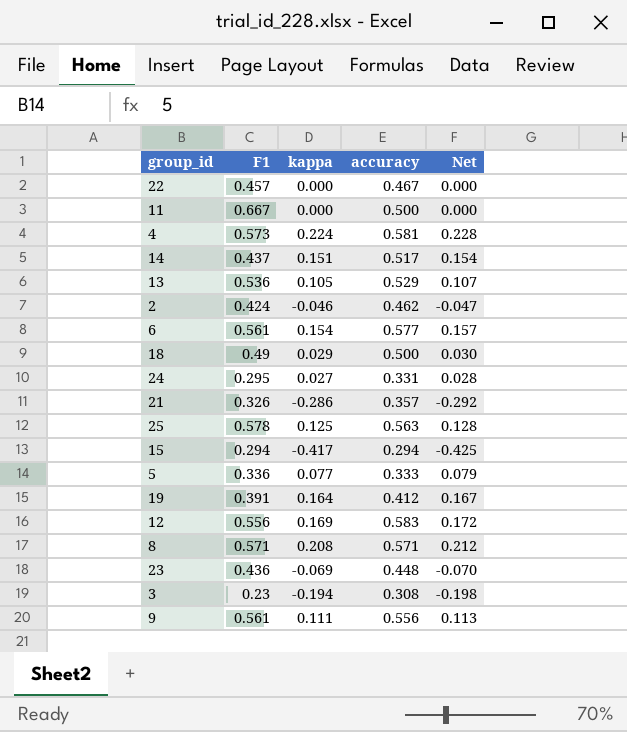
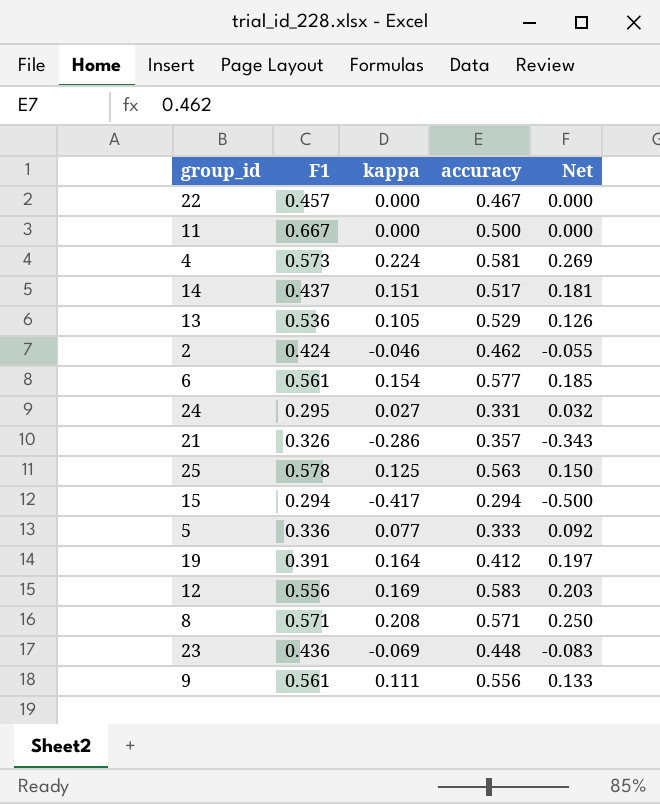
column Net | formula: [kappa] * 1.02 -> [kappa] * 1.2
row 18: 0.49 | 0.029 | 0.500 | 0.030 -> none
row 3: 0.23 | -0.194 | 0.308 | -0.198 -> none

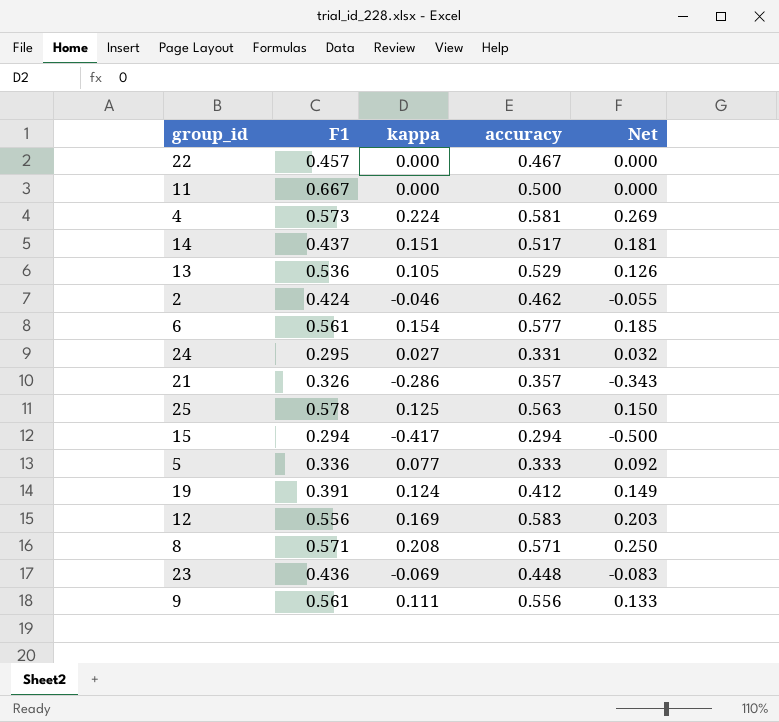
19 | kappa: 0.164 -> 0.124
19 | Net: 0.197 -> 0.149

